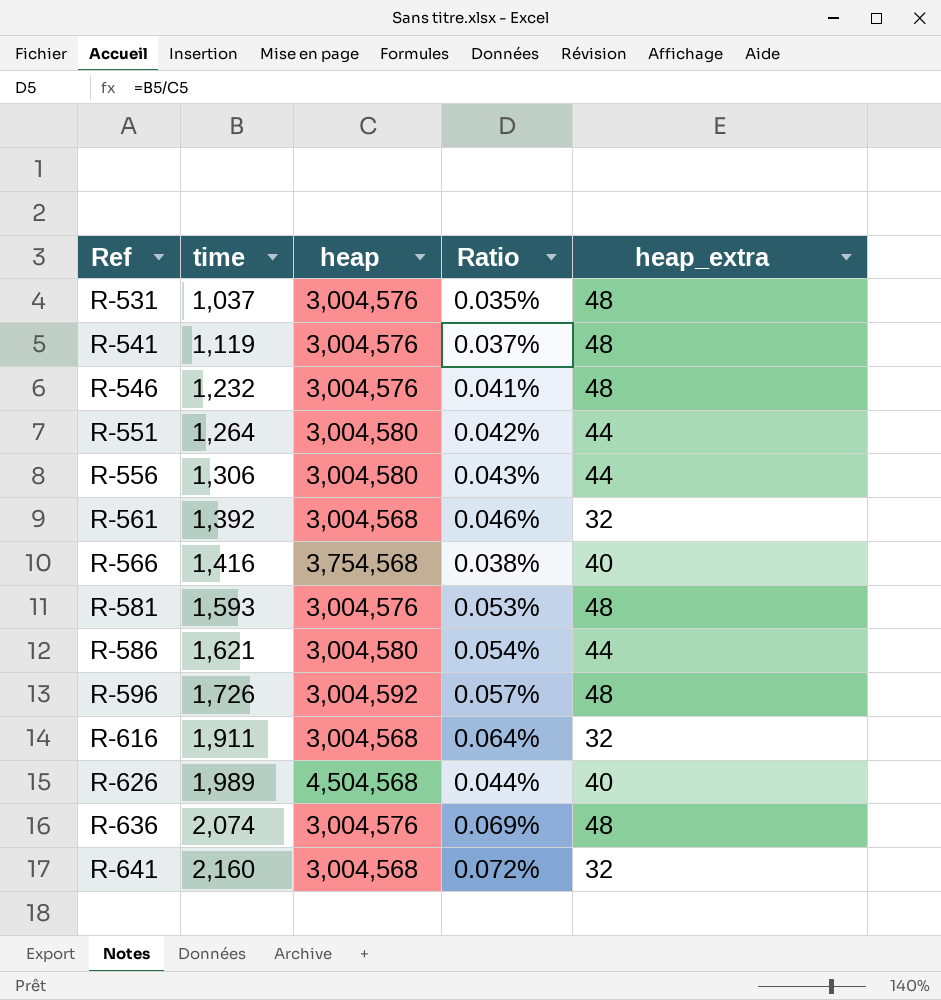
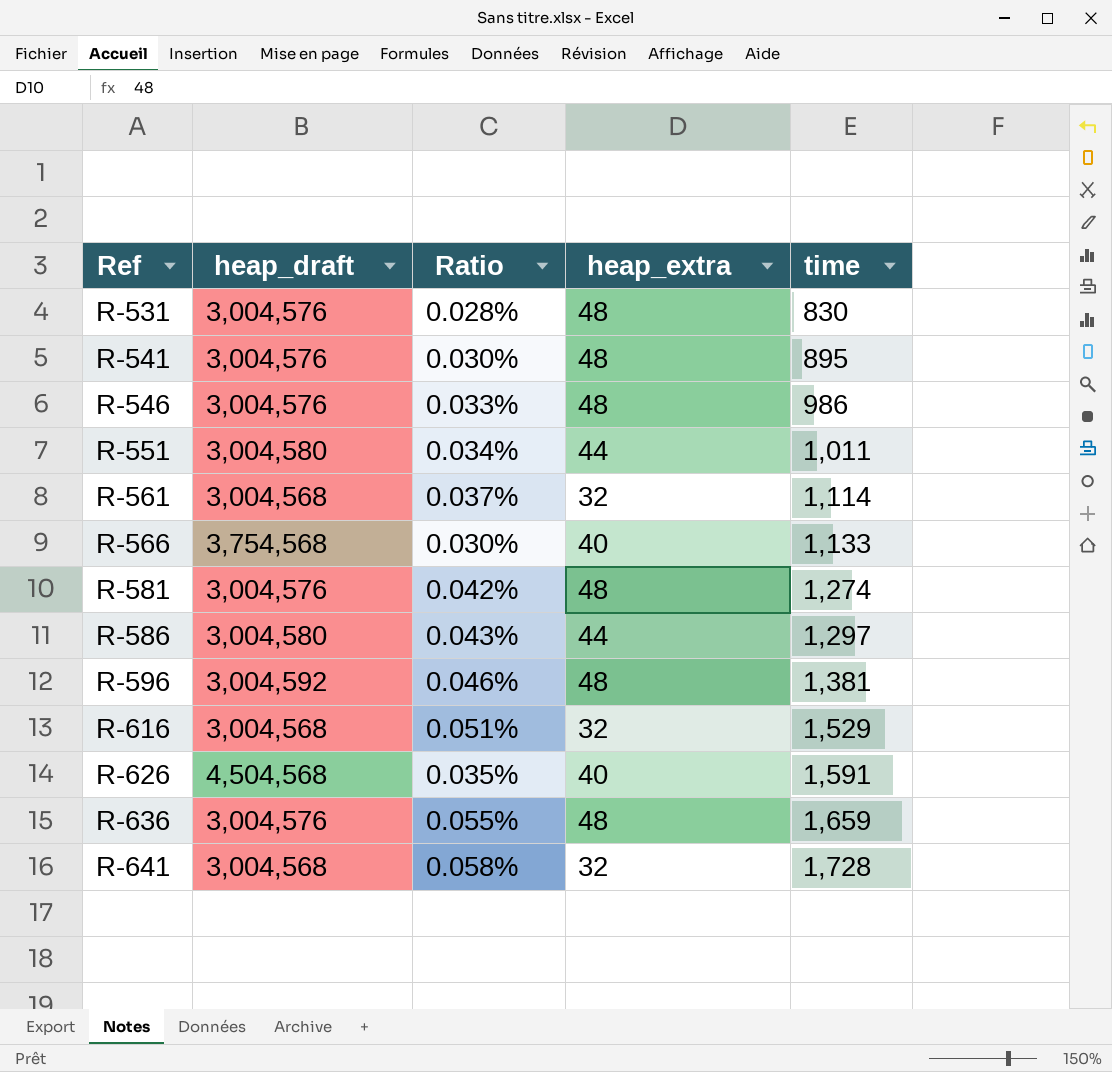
column name: heap -> heap_draft
column time | position: 2 -> 5
row R-556: 1,306 | 3,004,580 | 0.043% | 44 -> none
R-531 | Ratio: 0.035% -> 0.028%
R-531 | time: 1,037 -> 830
R-541 | Ratio: 0.037% -> 0.030%
R-541 | time: 1,119 -> 895
R-546 | Ratio: 0.041% -> 0.033%
R-546 | time: 1,232 -> 986
R-551 | Ratio: 0.042% -> 0.034%
R-551 | time: 1,264 -> 1,011
R-561 | Ratio: 0.046% -> 0.037%
R-561 | time: 1,392 -> 1,114
R-566 | Ratio: 0.038% -> 0.030%
R-566 | time: 1,416 -> 1,133
R-581 | Ratio: 0.053% -> 0.042%
R-581 | time: 1,593 -> 1,274
R-586 | Ratio: 0.054% -> 0.043%
R-586 | time: 1,621 -> 1,297
R-596 | Ratio: 0.057% -> 0.046%
R-596 | time: 1,726 -> 1,381
R-616 | Ratio: 0.064% -> 0.051%
R-616 | time: 1,911 -> 1,529
R-626 | Ratio: 0.044% -> 0.035%
R-626 | time: 1,989 -> 1,591
R-636 | Ratio: 0.069% -> 0.055%
R-636 | time: 2,074 -> 1,659
R-641 | Ratio: 0.072% -> 0.058%
R-641 | time: 2,160 -> 1,728

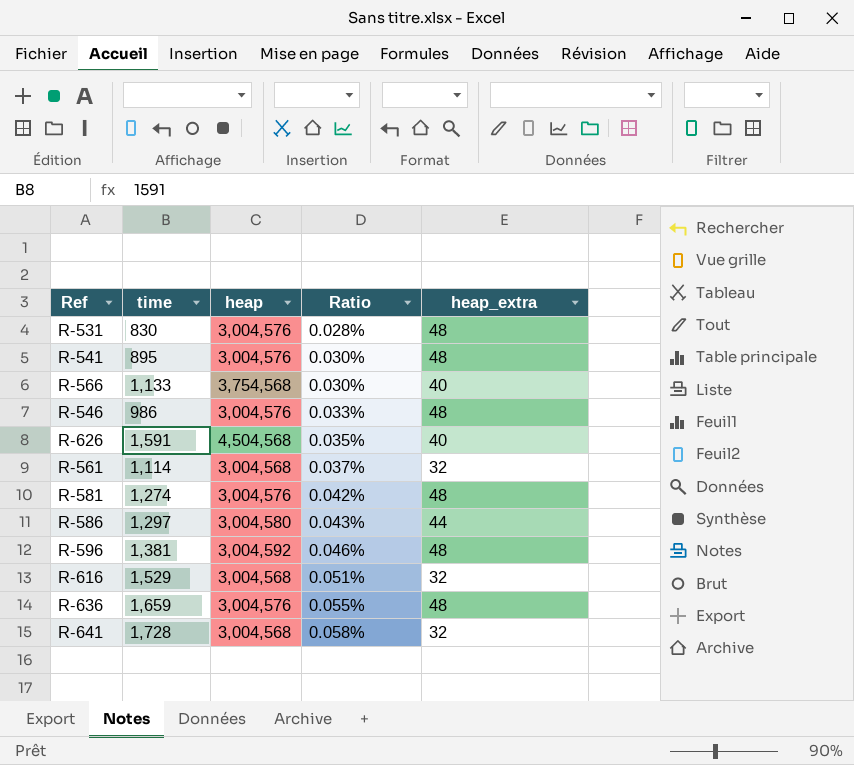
row order: Ref ascending -> Ratio ascending
column time | position: 5 -> 2
column name: heap_draft -> heap
row R-551: 3,004,580 | 0.034% | 44 | 1,011 -> none

